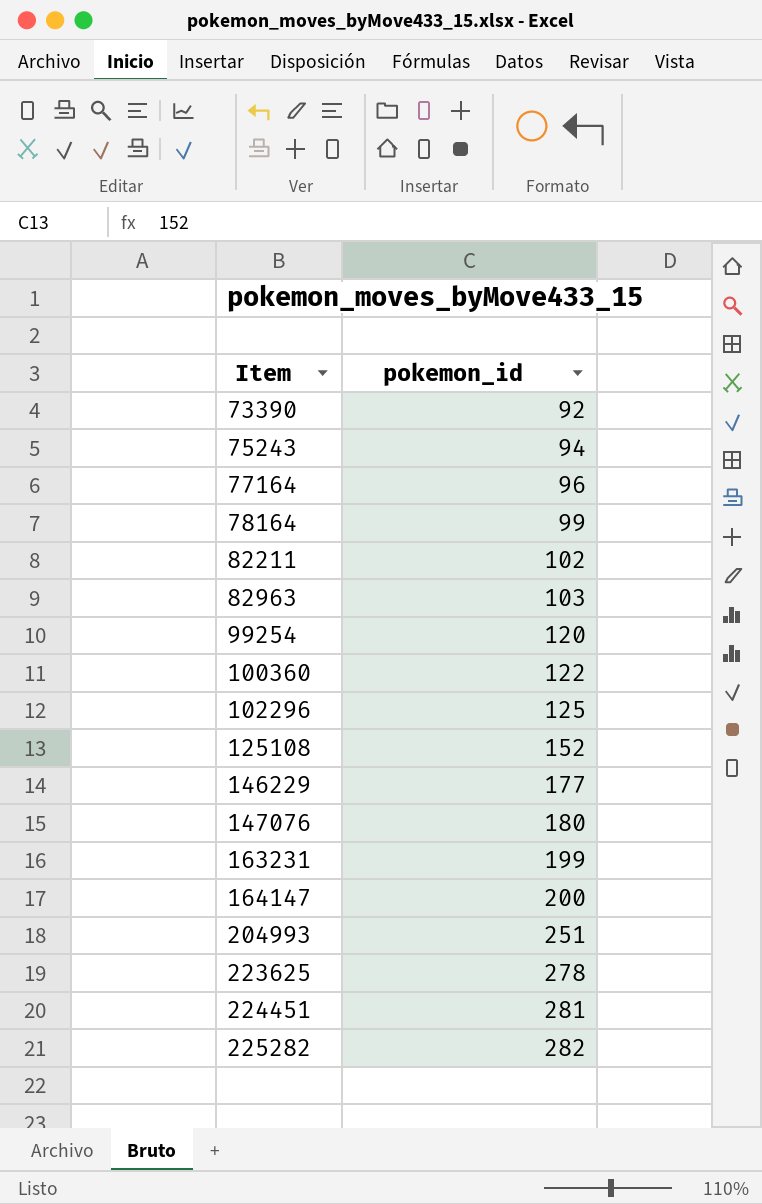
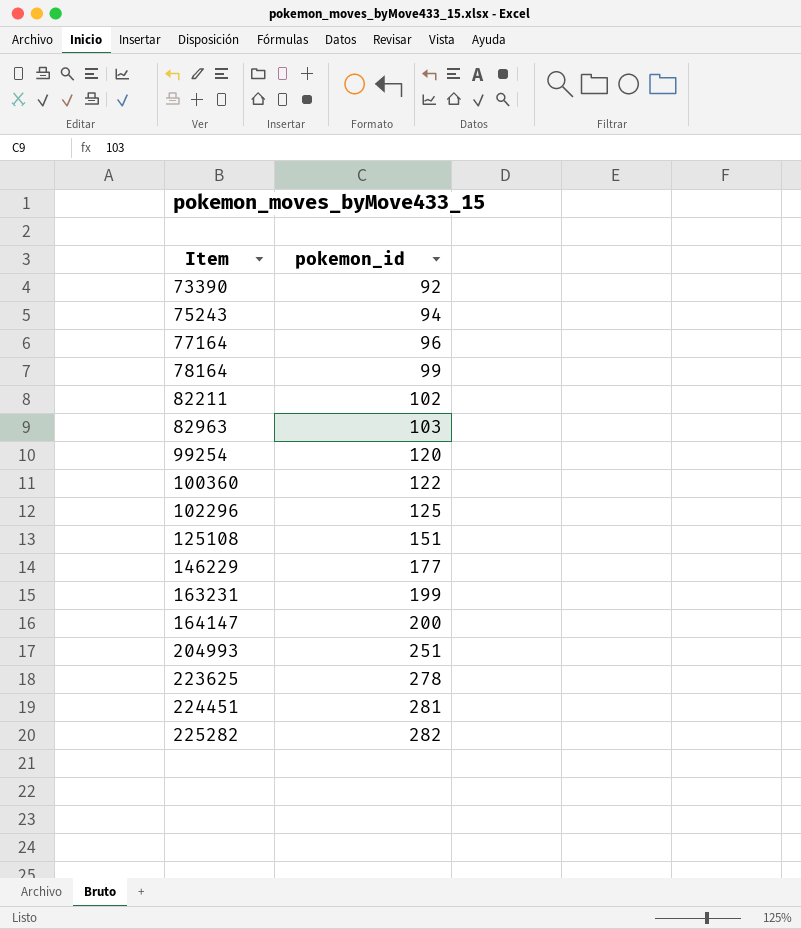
row 147076: 180 -> none
125108 | pokemon_id: 152 -> 151

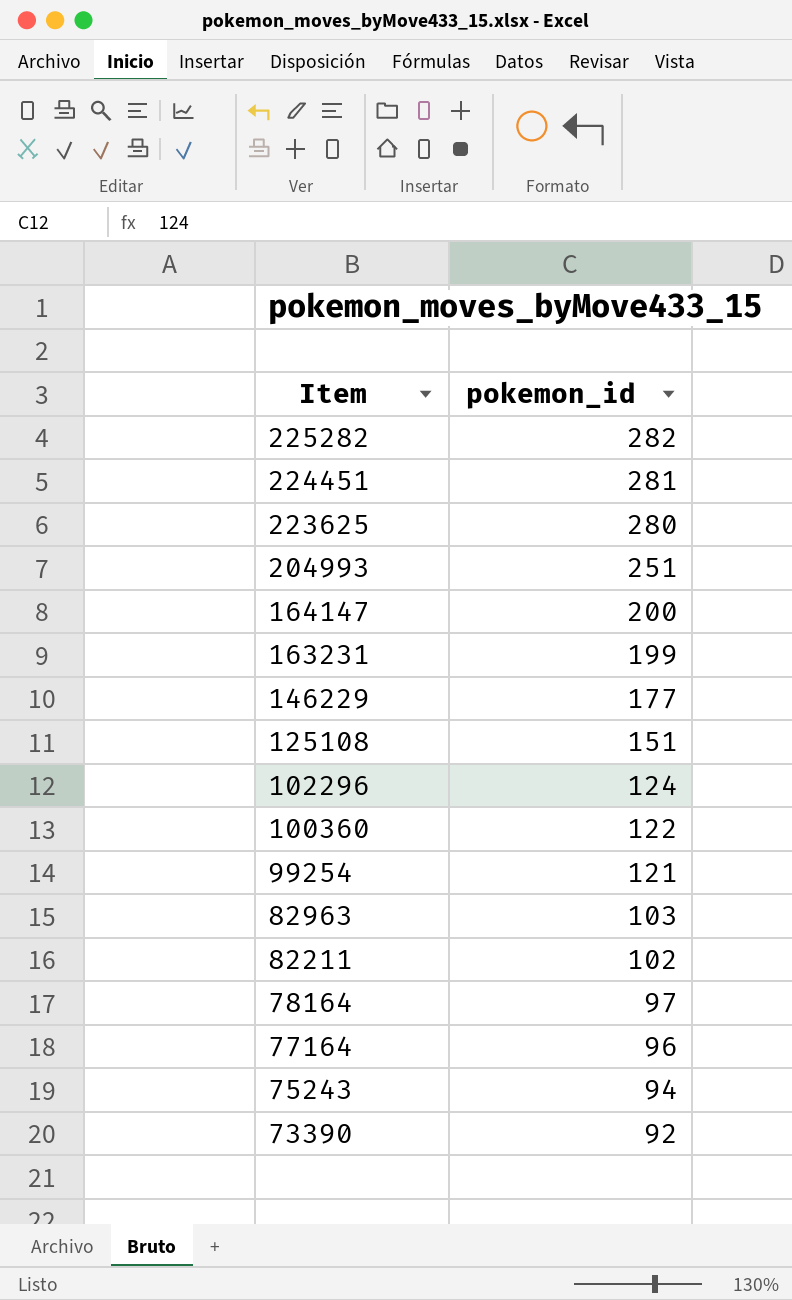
row order: Item ascending -> Item descending
223625 | pokemon_id: 278 -> 280
102296 | pokemon_id: 125 -> 124
99254 | pokemon_id: 120 -> 121
78164 | pokemon_id: 99 -> 97

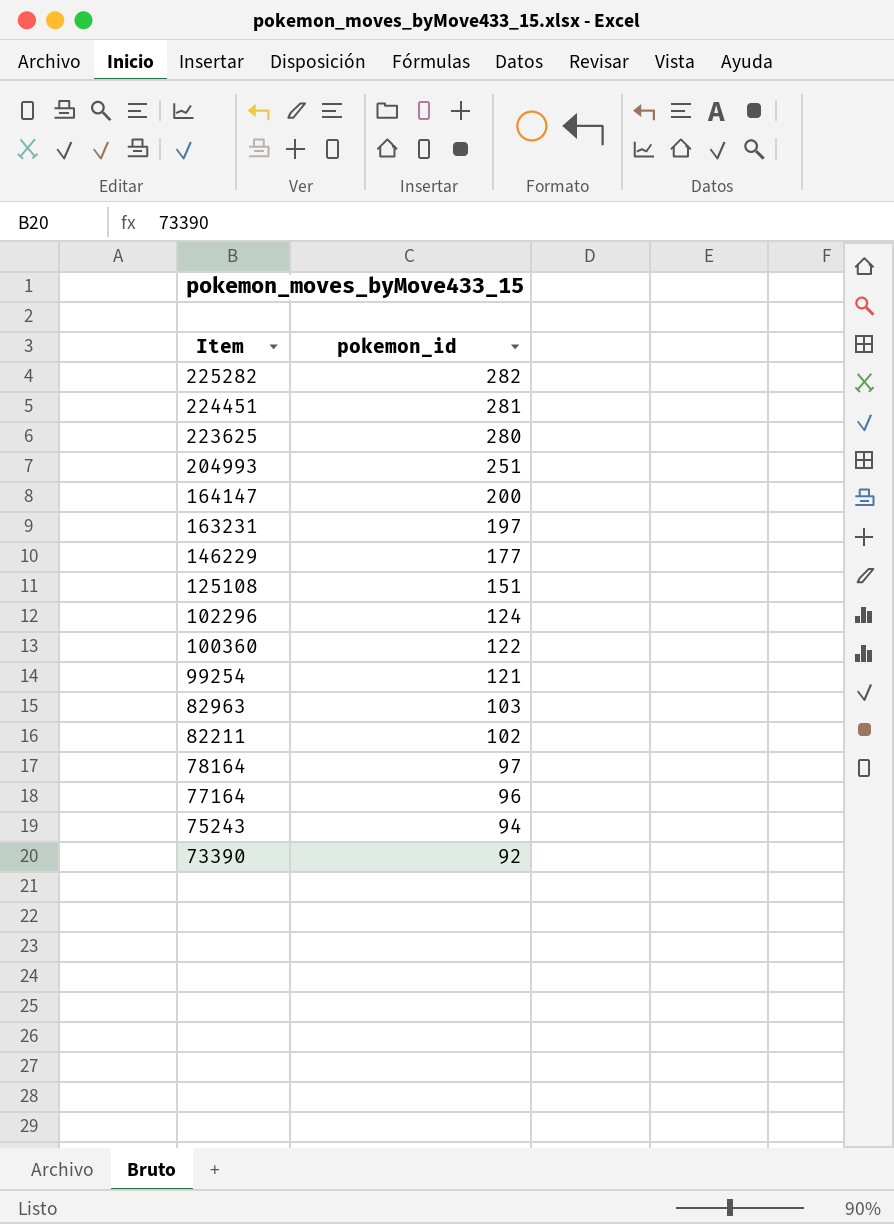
163231 | pokemon_id: 199 -> 197

